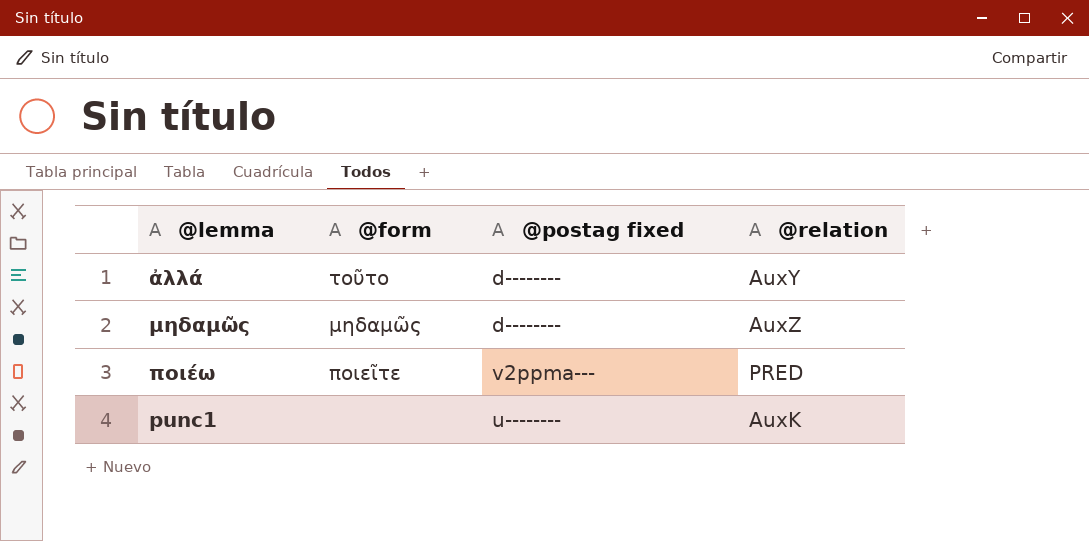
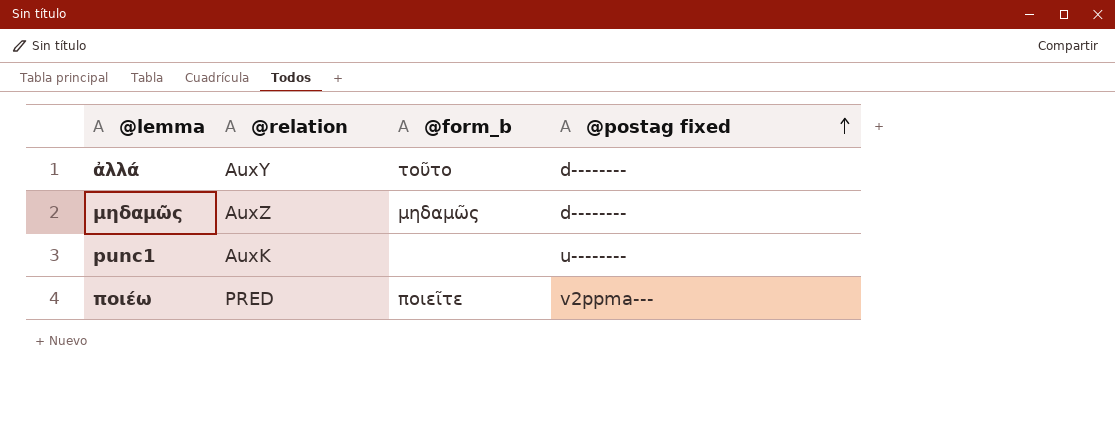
row order: none -> @postag fixed ascending
column @relation | position: 4 -> 2
column name: @form -> @form_b

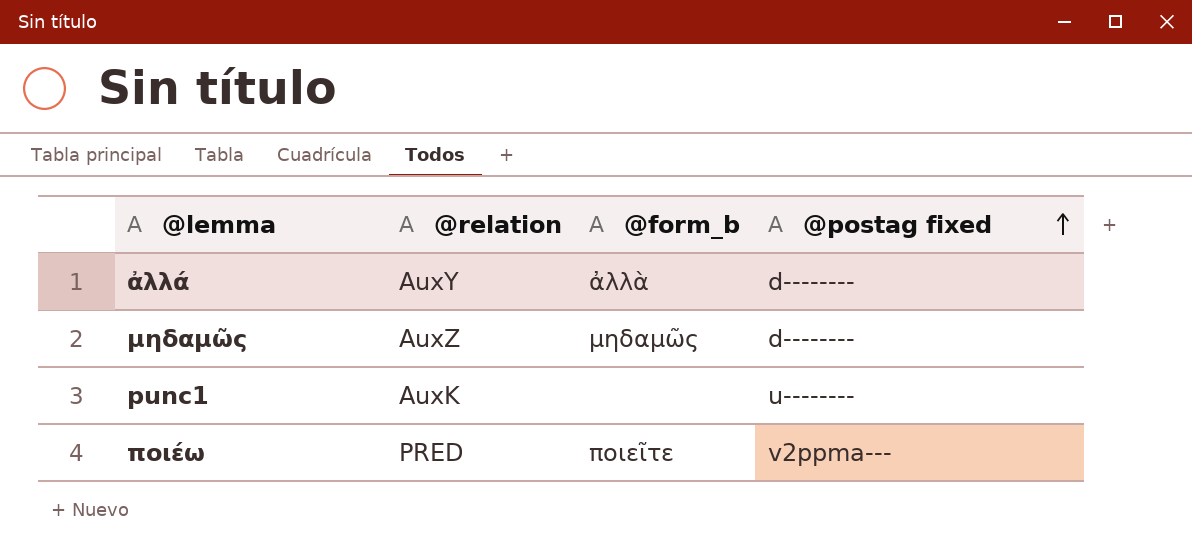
ἀλλά | @form_b: τοῦτο -> ἀλλὰ

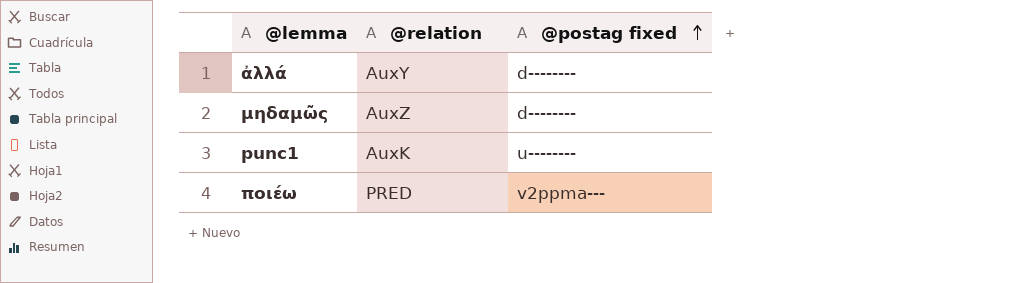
column @form_b | position: 3 -> none

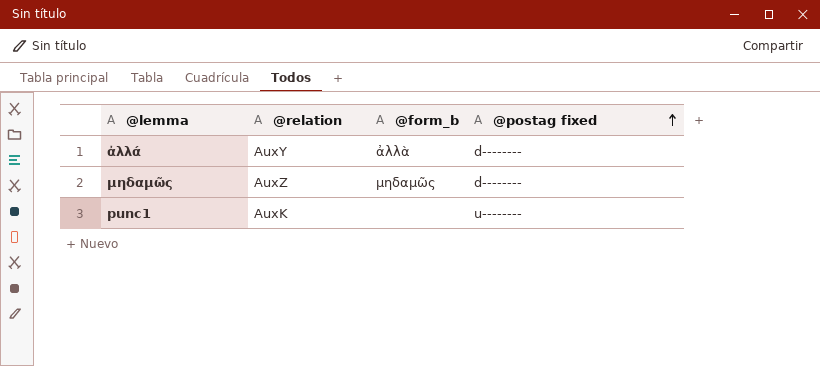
column @form_b | position: none -> 3
row ποιέω: PRED | v2ppma--- -> none

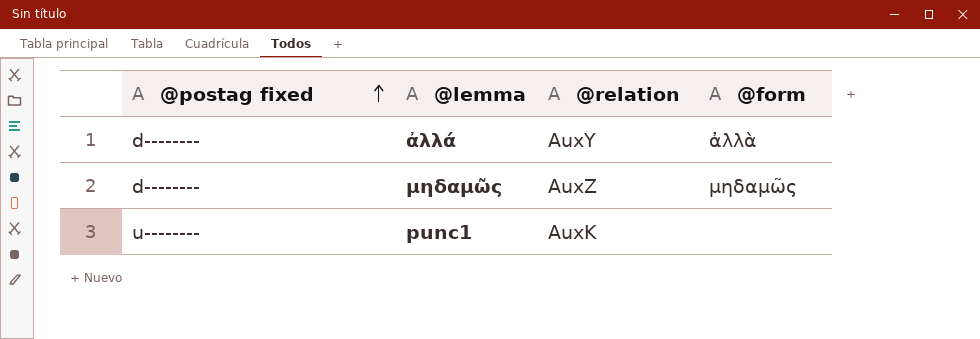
column @postag fixed | position: 4 -> 1
column name: @form_b -> @form

